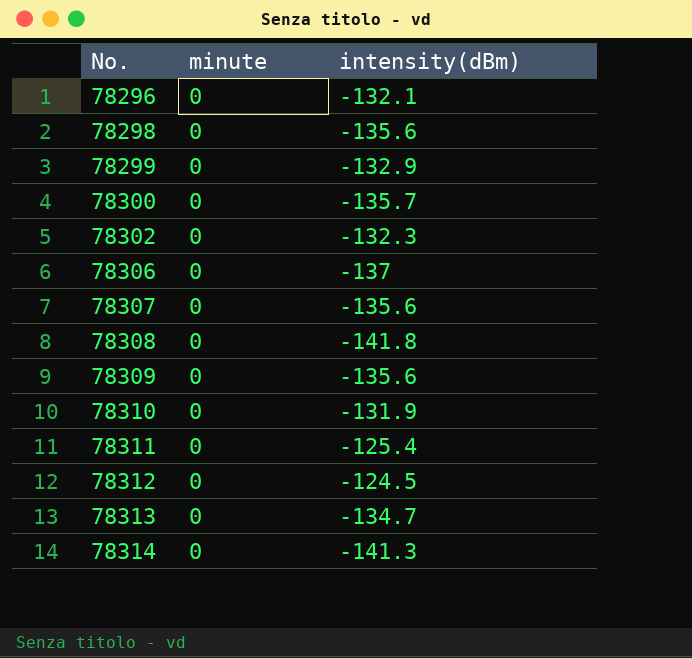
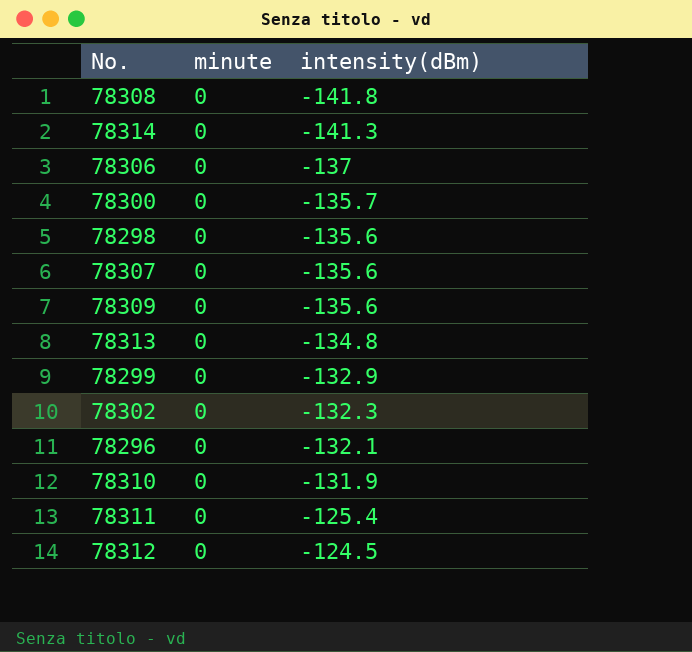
row order: No. ascending -> intensity(dBm) ascending
78313 | intensity(dBm): -134.7 -> -134.8

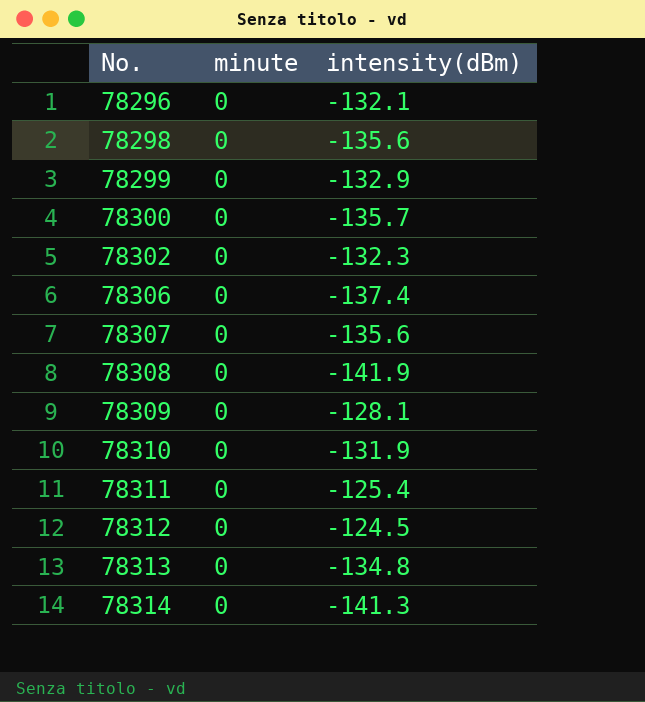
row order: intensity(dBm) ascending -> No. ascending
78306 | intensity(dBm): -137 -> -137.4
78308 | intensity(dBm): -141.8 -> -141.9
78309 | intensity(dBm): -135.6 -> -128.1

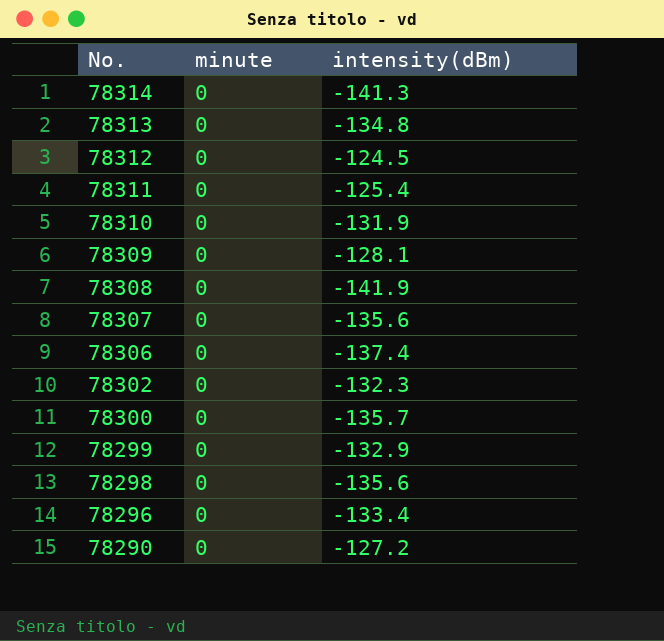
row order: No. ascending -> No. descending
78296 | intensity(dBm): -132.1 -> -133.4
row 78290: none -> 0 | -127.2

